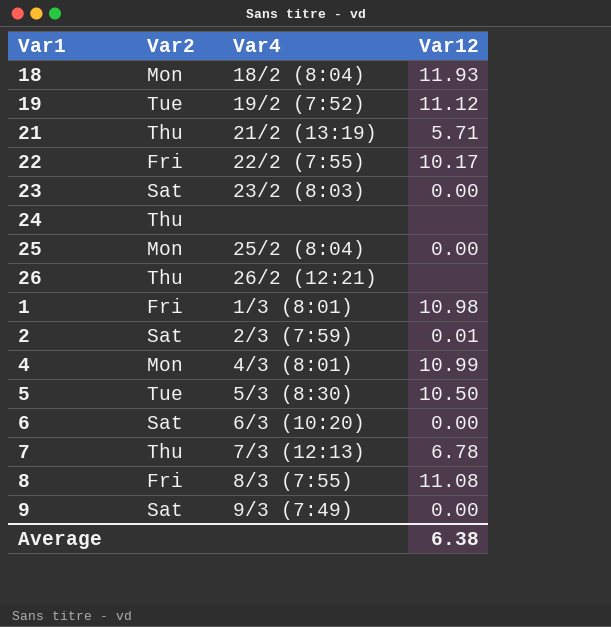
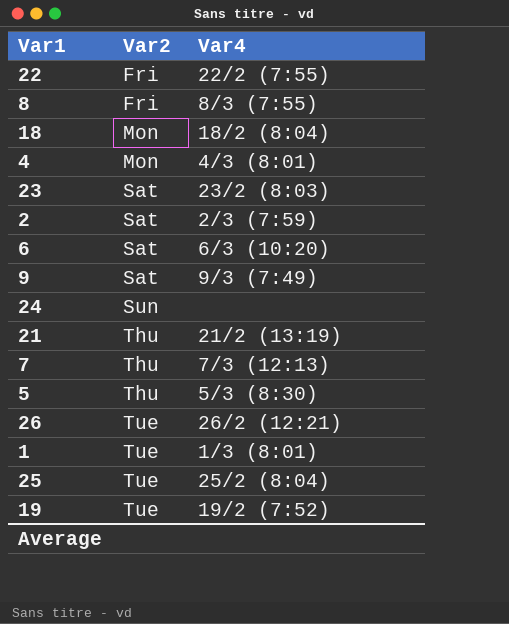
row order: none -> Var2 ascending
column Var12 | position: 4 -> none
24 | Var2: Thu -> Sun
5 | Var2: Tue -> Thu
26 | Var2: Thu -> Tue
1 | Var2: Fri -> Tue
25 | Var2: Mon -> Tue

